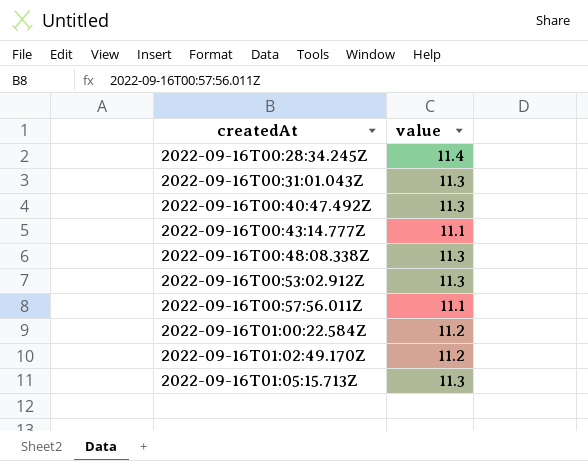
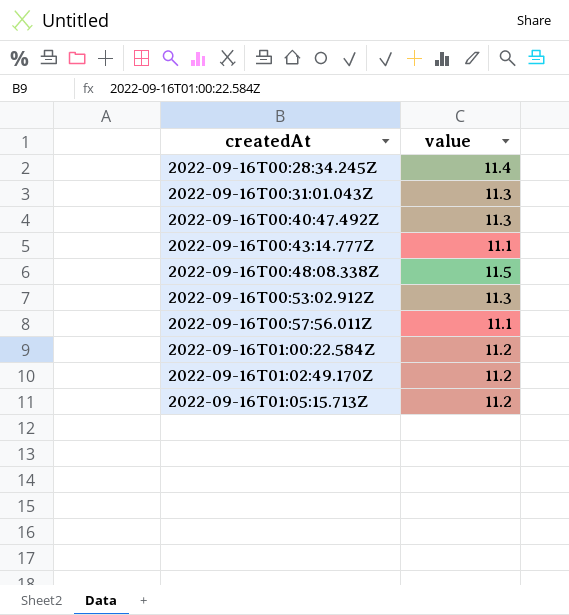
2022-09-16T00:48:08.338Z | value: 11.3 -> 11.5
2022-09-16T01:05:15.713Z | value: 11.3 -> 11.2

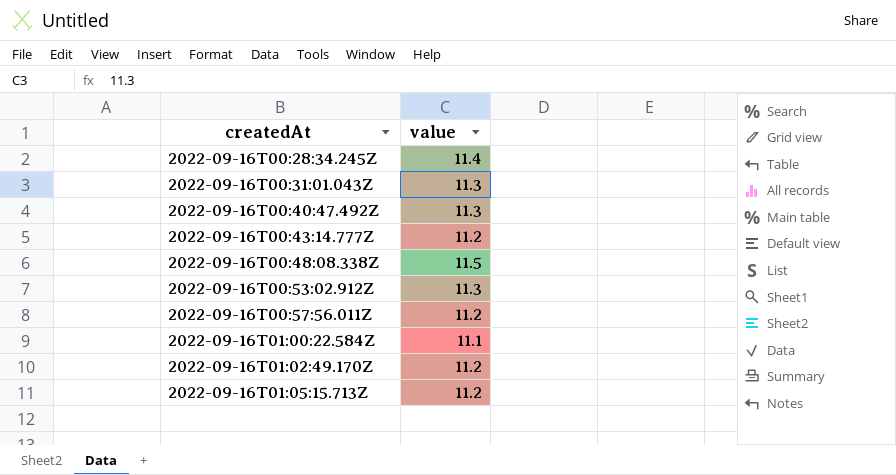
2022-09-16T00:43:14.777Z | value: 11.1 -> 11.2
2022-09-16T00:57:56.011Z | value: 11.1 -> 11.2
2022-09-16T01:00:22.584Z | value: 11.2 -> 11.1

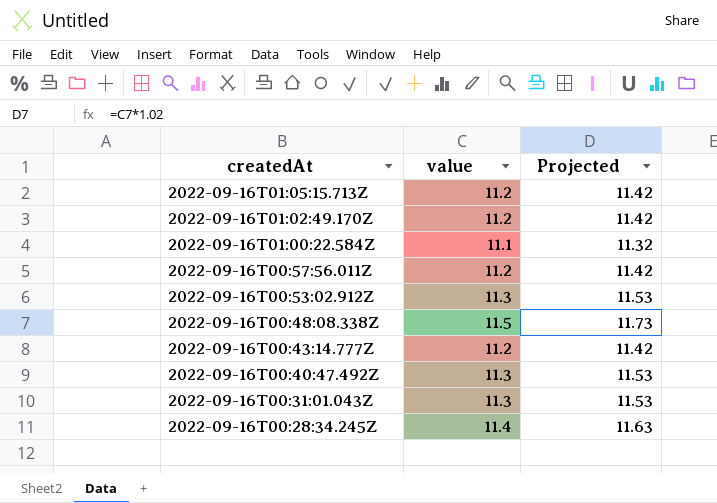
row order: createdAt ascending -> createdAt descending
column Projected | formula: none -> [value] * 1.02

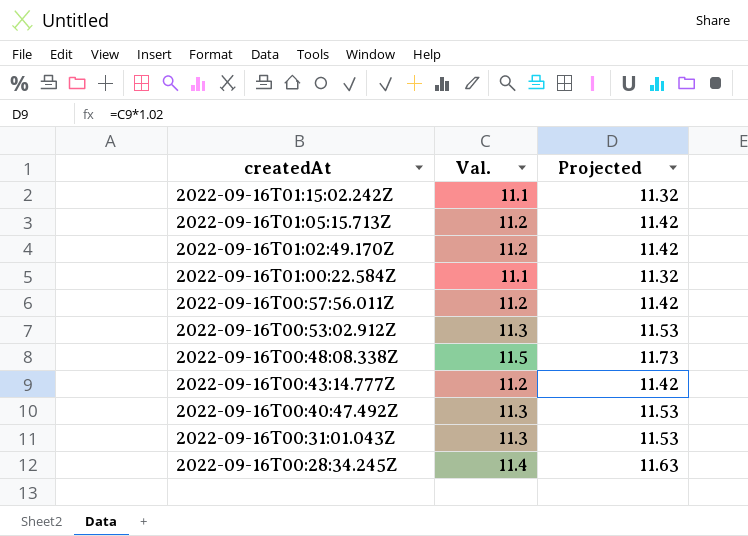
column name: value -> Val.
row 2022-09-16T01:15:02.242Z: none -> 11.1 | 11.32

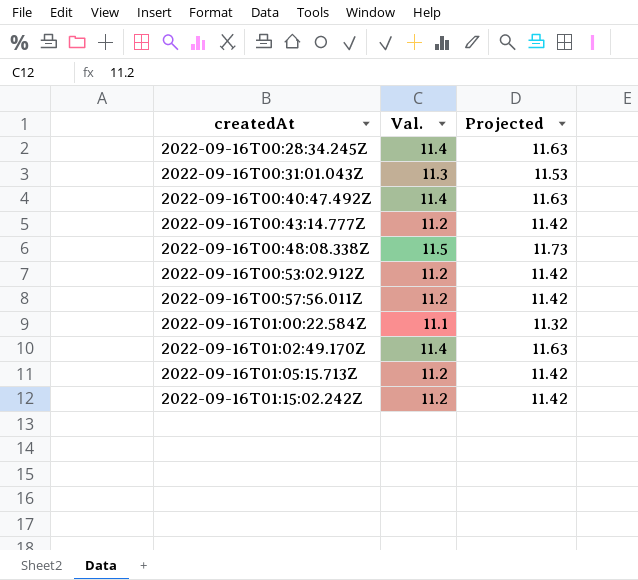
row order: createdAt descending -> createdAt ascending
2022-09-16T00:40:47.492Z | Val.: 11.3 -> 11.4
2022-09-16T00:40:47.492Z | Projected: 11.53 -> 11.63
2022-09-16T00:53:02.912Z | Val.: 11.3 -> 11.2
2022-09-16T00:53:02.912Z | Projected: 11.53 -> 11.42
2022-09-16T01:02:49.170Z | Val.: 11.2 -> 11.4
2022-09-16T01:02:49.170Z | Projected: 11.42 -> 11.63
2022-09-16T01:15:02.242Z | Val.: 11.1 -> 11.2
2022-09-16T01:15:02.242Z | Projected: 11.32 -> 11.42

